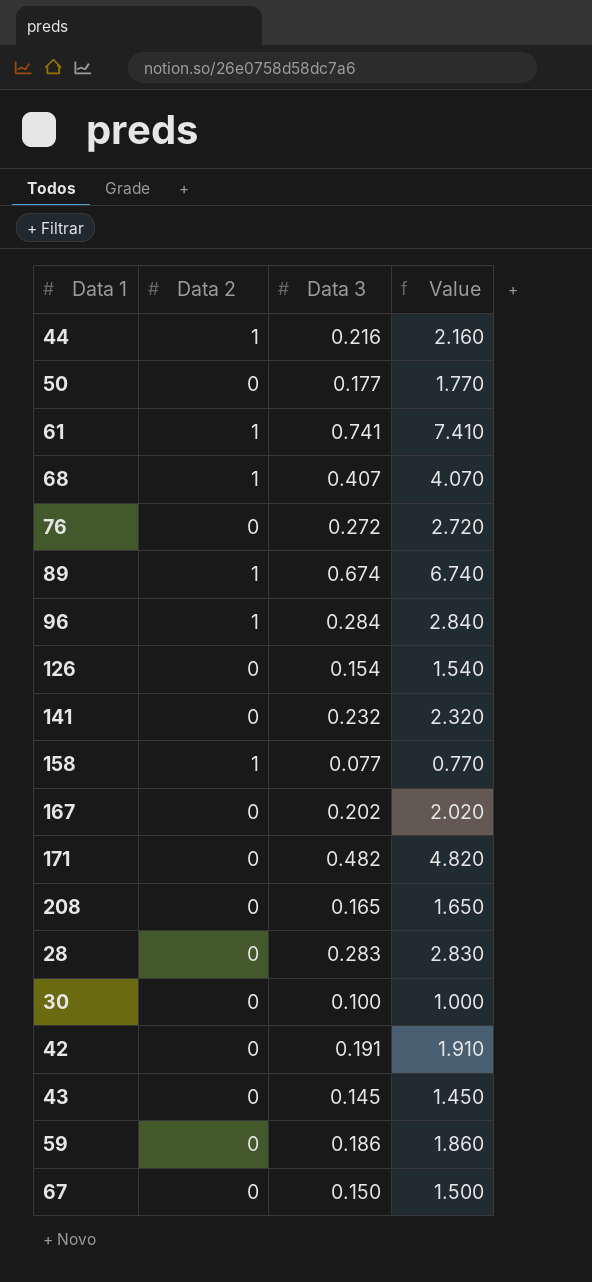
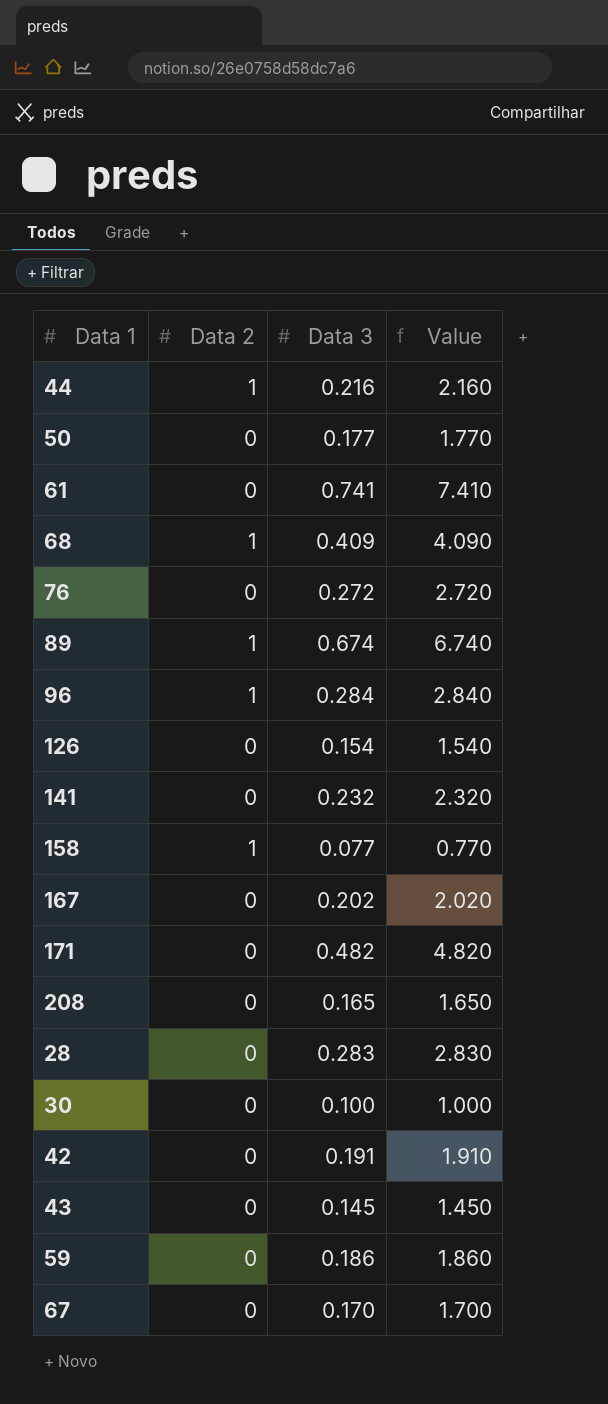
61 | Data 2: 1 -> 0
68 | Data 3: 0.407 -> 0.409
68 | Value: 4.070 -> 4.090
67 | Data 3: 0.150 -> 0.170
67 | Value: 1.500 -> 1.700

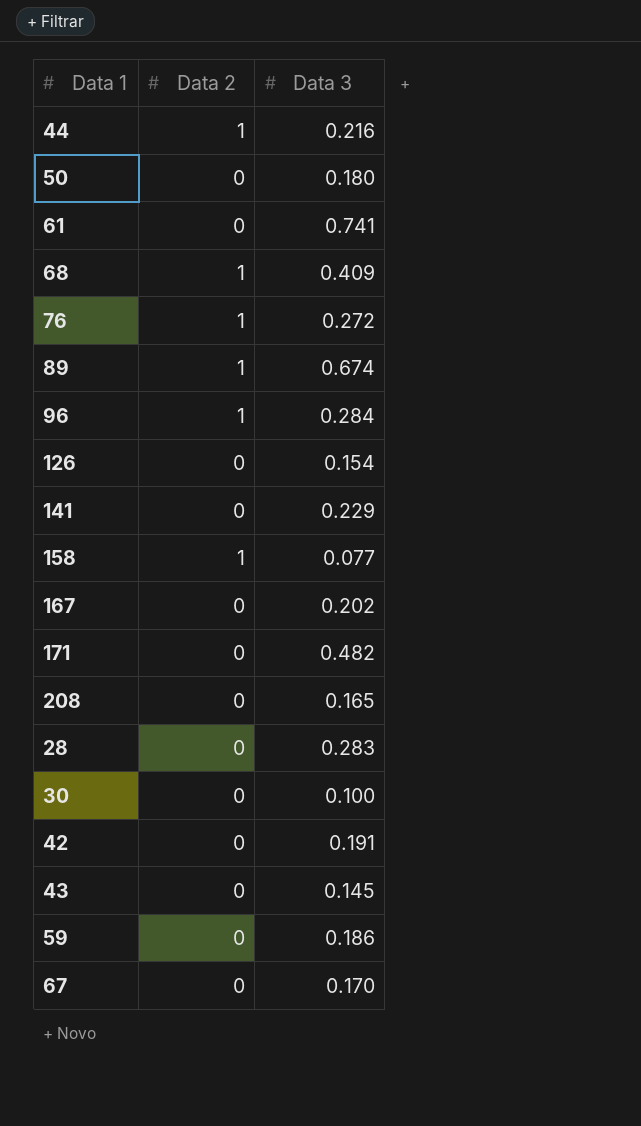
column Value | formula: [Data 3] * 10 -> none
50 | Data 3: 0.177 -> 0.180
76 | Data 2: 0 -> 1
141 | Data 3: 0.232 -> 0.229

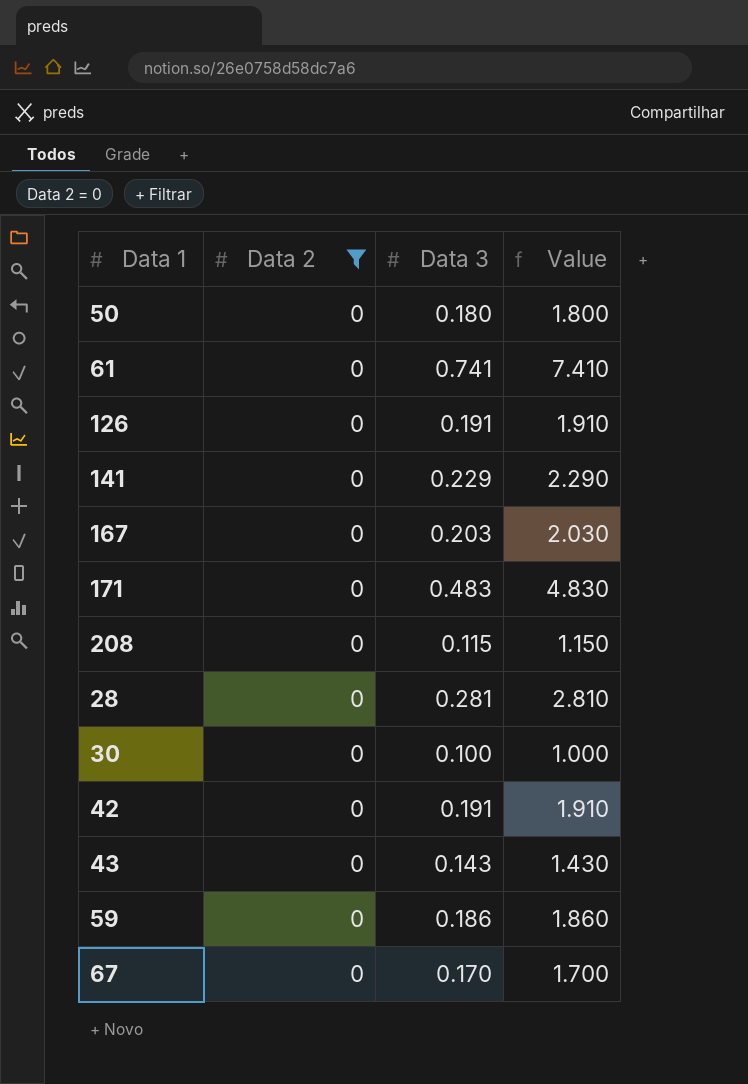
filter: none -> Data 2 = 0
column Value | formula: none -> [Data 3] * 10
126 | Data 3: 0.154 -> 0.191
167 | Data 3: 0.202 -> 0.203
171 | Data 3: 0.482 -> 0.483
208 | Data 3: 0.165 -> 0.115
28 | Data 3: 0.283 -> 0.281
43 | Data 3: 0.145 -> 0.143

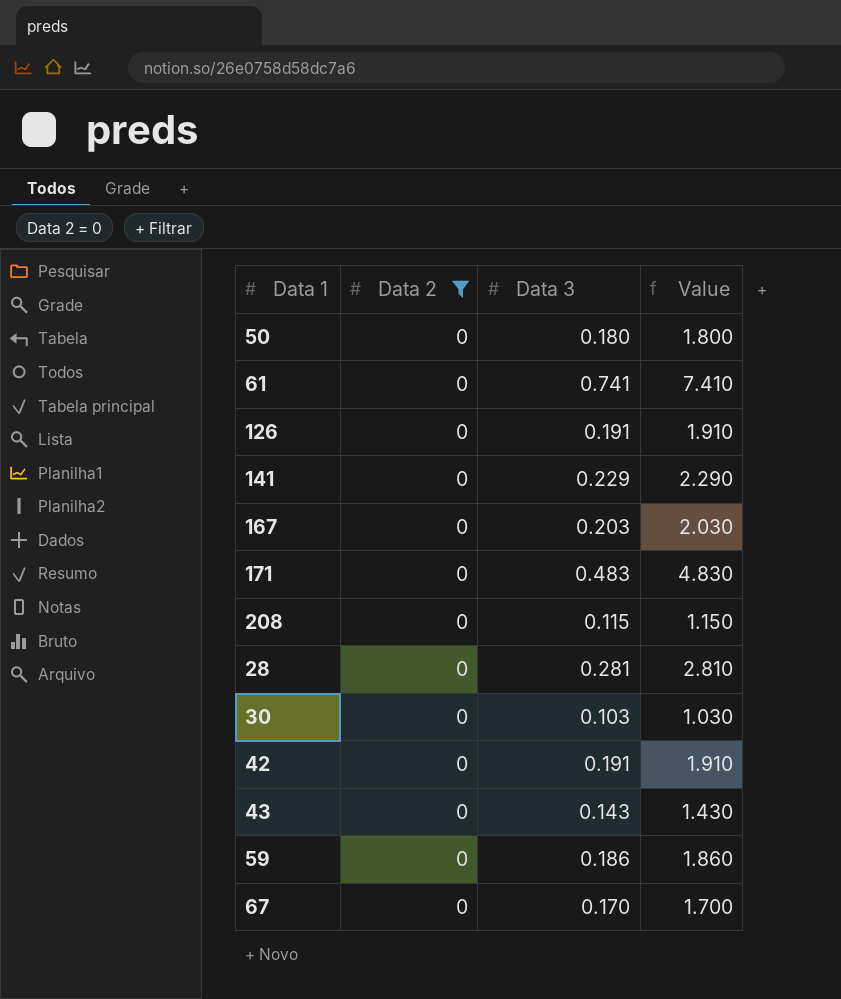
30 | Data 3: 0.100 -> 0.103
30 | Value: 1.000 -> 1.030

